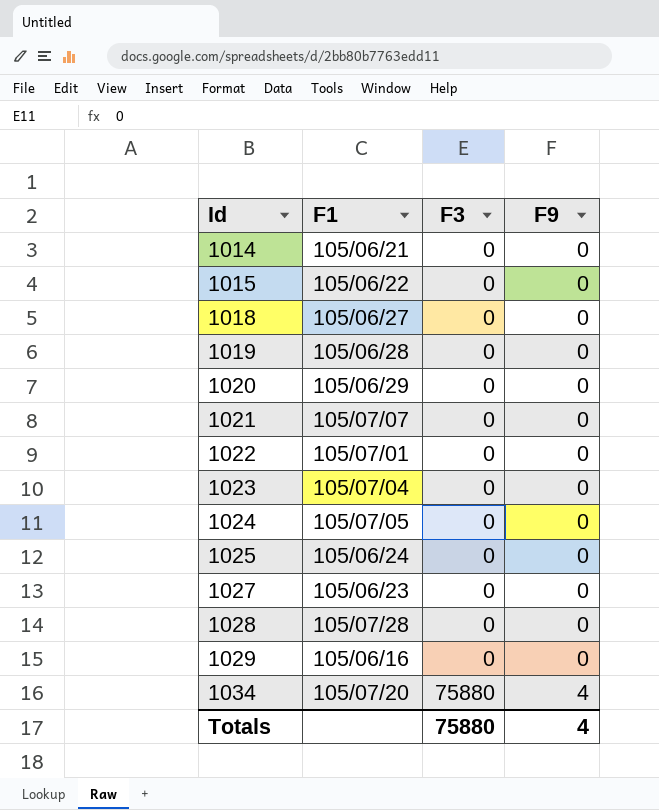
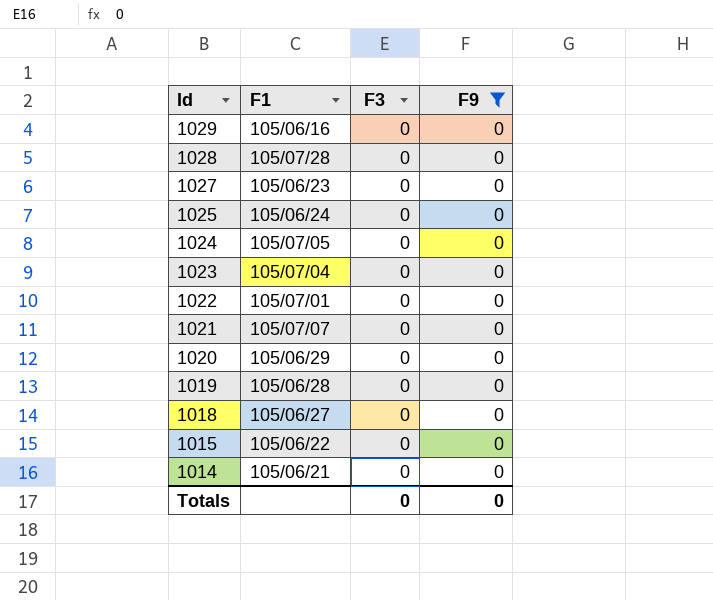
filter: none -> F9 = 0
row order: Id ascending -> Id descending
Totals | F3: 75880 -> 0
Totals | F9: 4 -> 0

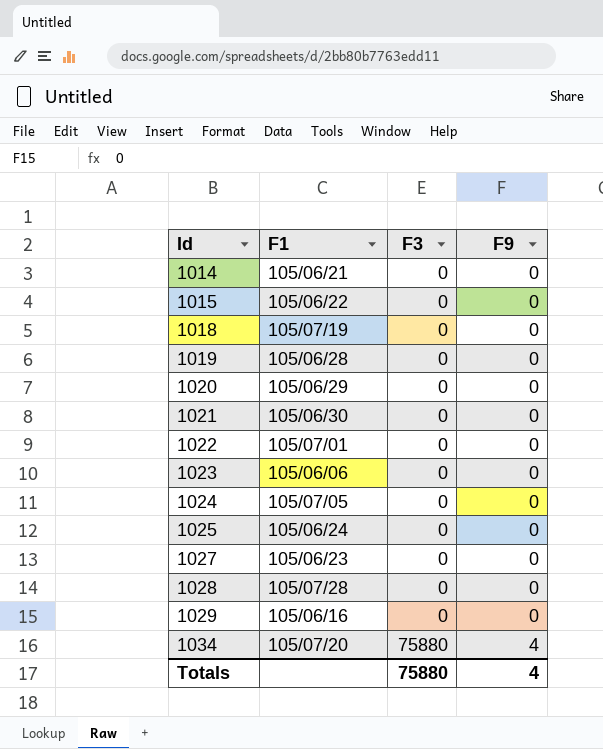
filter: F9 = 0 -> none
row order: Id descending -> Id ascending
1018 | F1: 105/06/27 -> 105/07/19
1021 | F1: 105/07/07 -> 105/06/30
1023 | F1: 105/07/04 -> 105/06/06
Totals | F3: 0 -> 75880
Totals | F9: 0 -> 4

